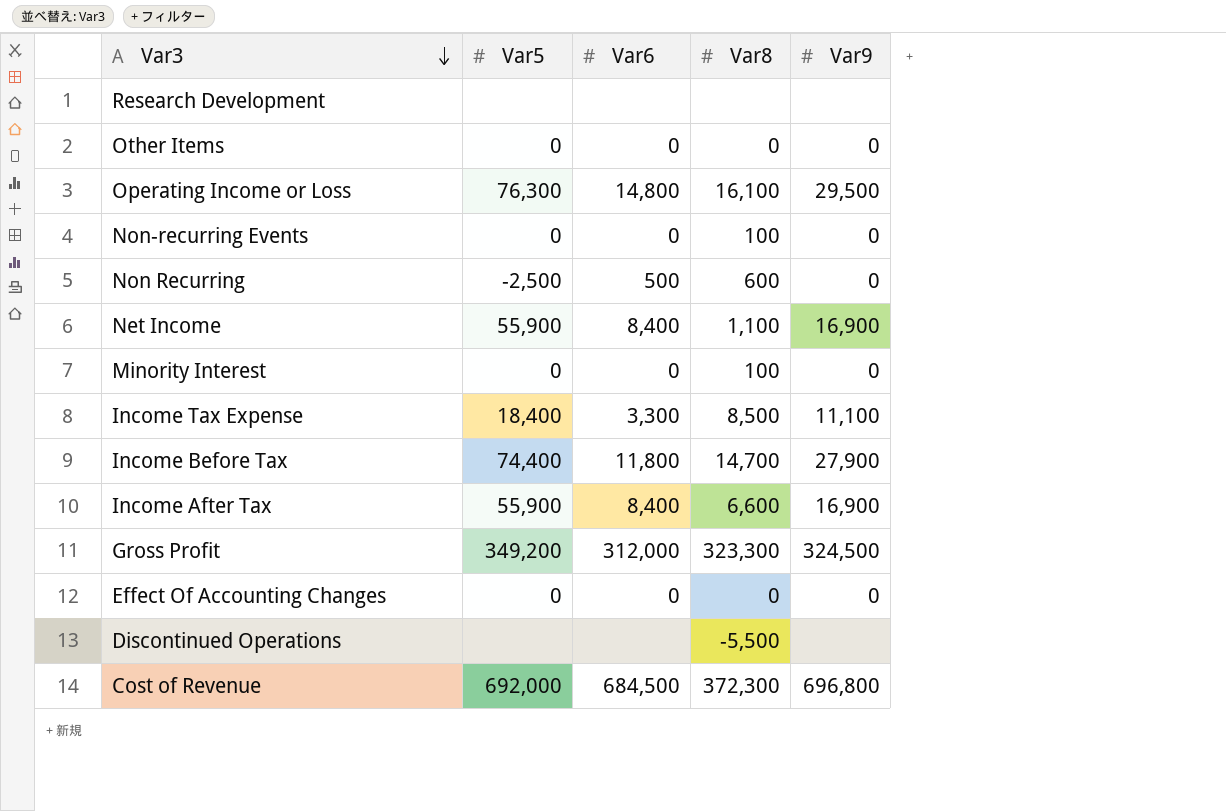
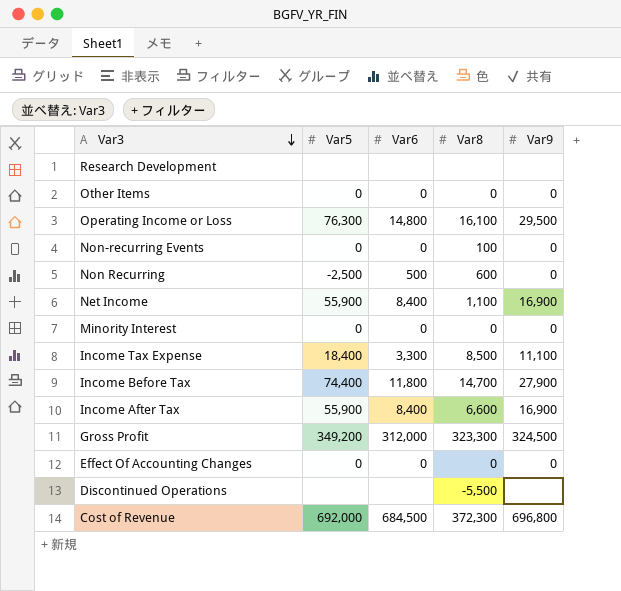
Minority Interest | Var8: 100 -> 0

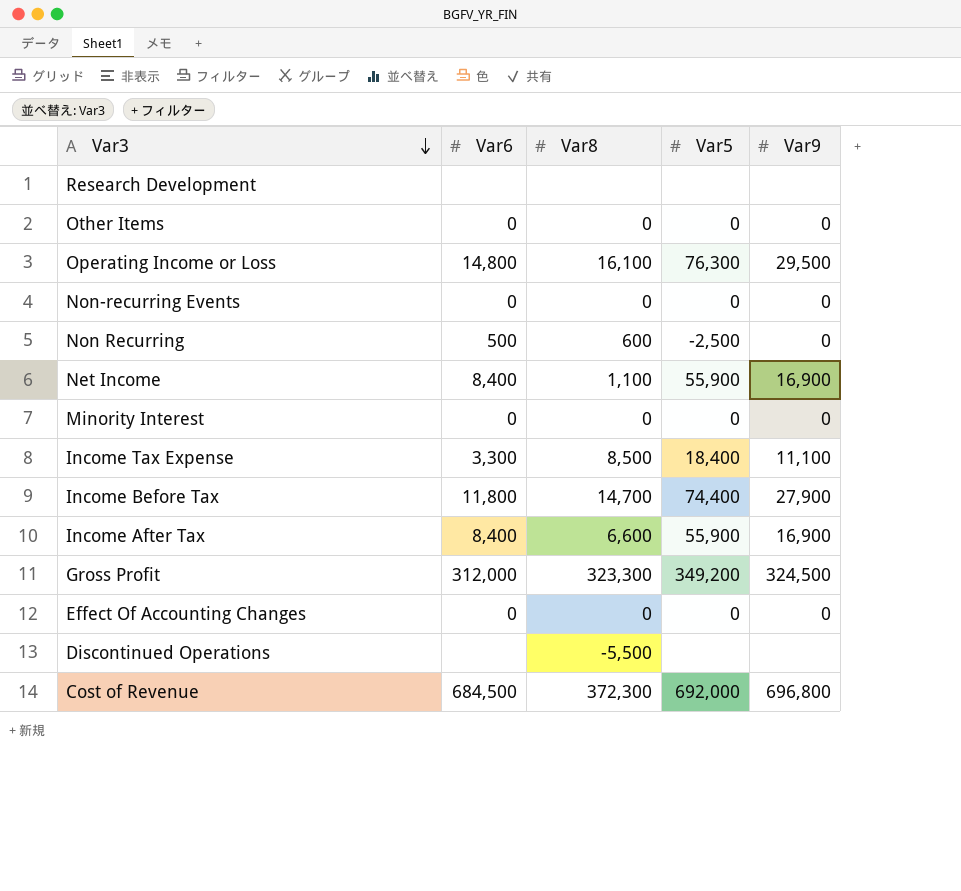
column Var5 | position: 2 -> 4
Non-recurring Events | Var8: 100 -> 0

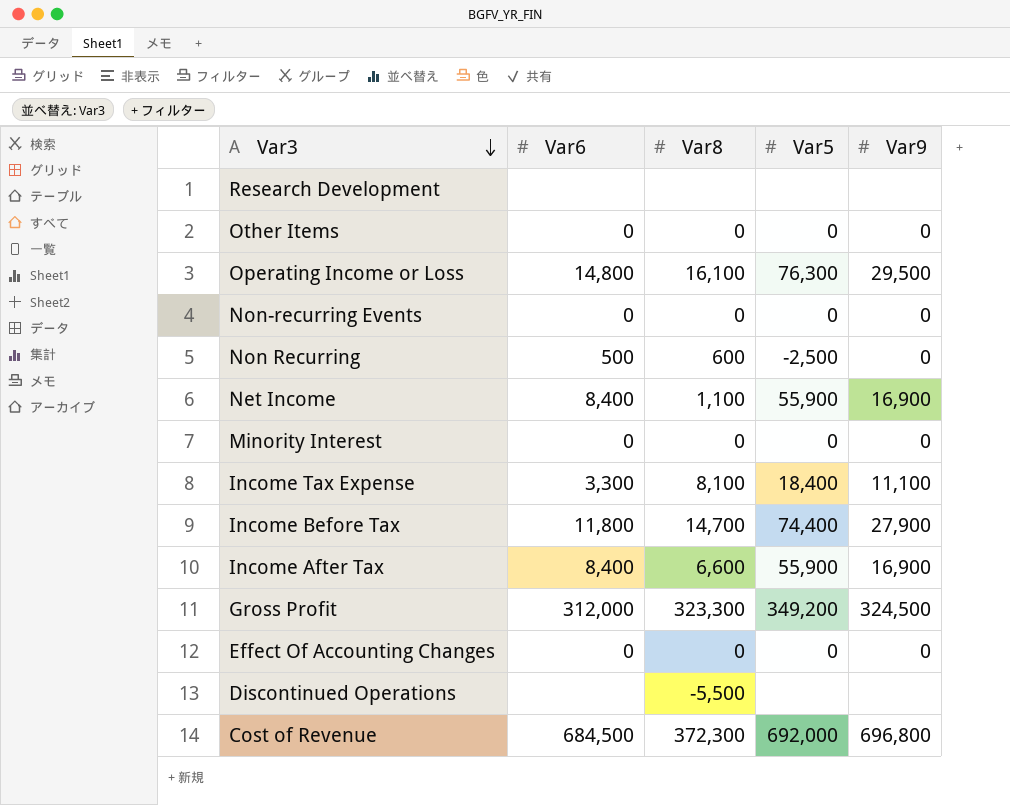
Income Tax Expense | Var8: 8,500 -> 8,100

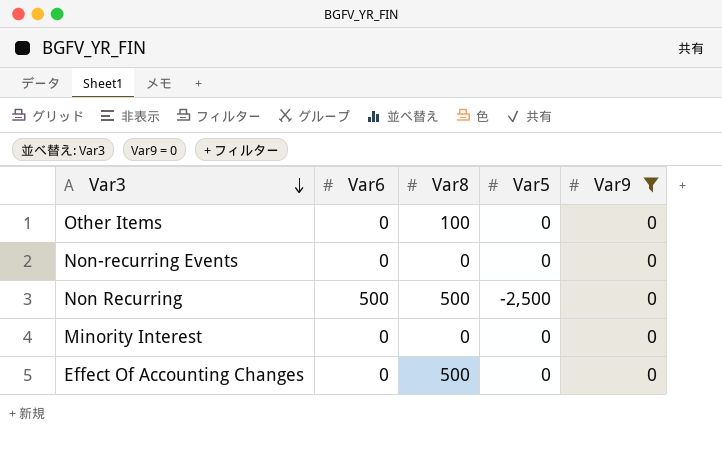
filter: none -> Var9 = 0
Other Items | Var8: 0 -> 100
Non Recurring | Var8: 600 -> 500
Effect Of Accounting Changes | Var8: 0 -> 500

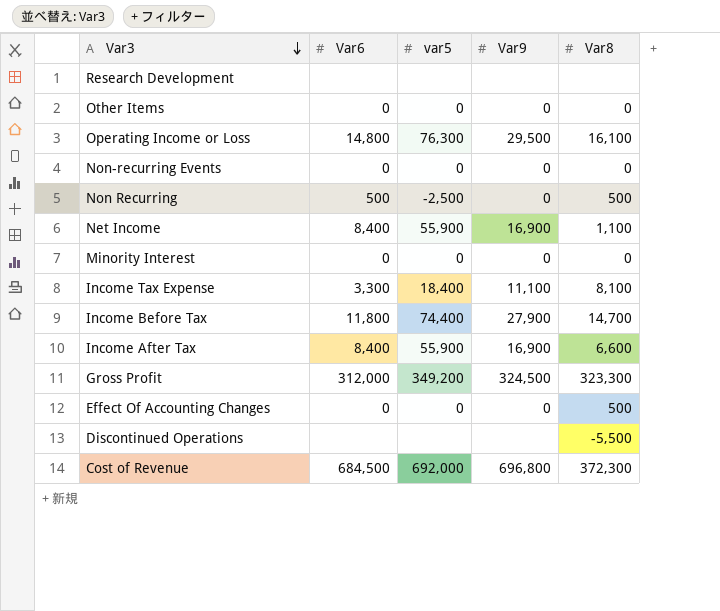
filter: Var9 = 0 -> none
column name: Var5 -> var5
column Var8 | position: 3 -> 5
Other Items | Var8: 100 -> 0

